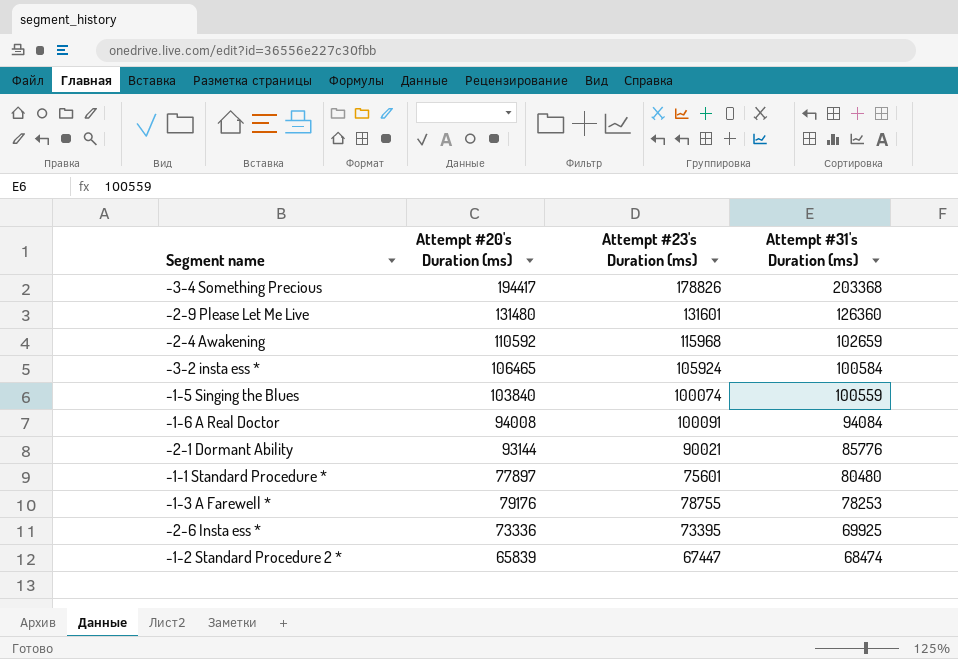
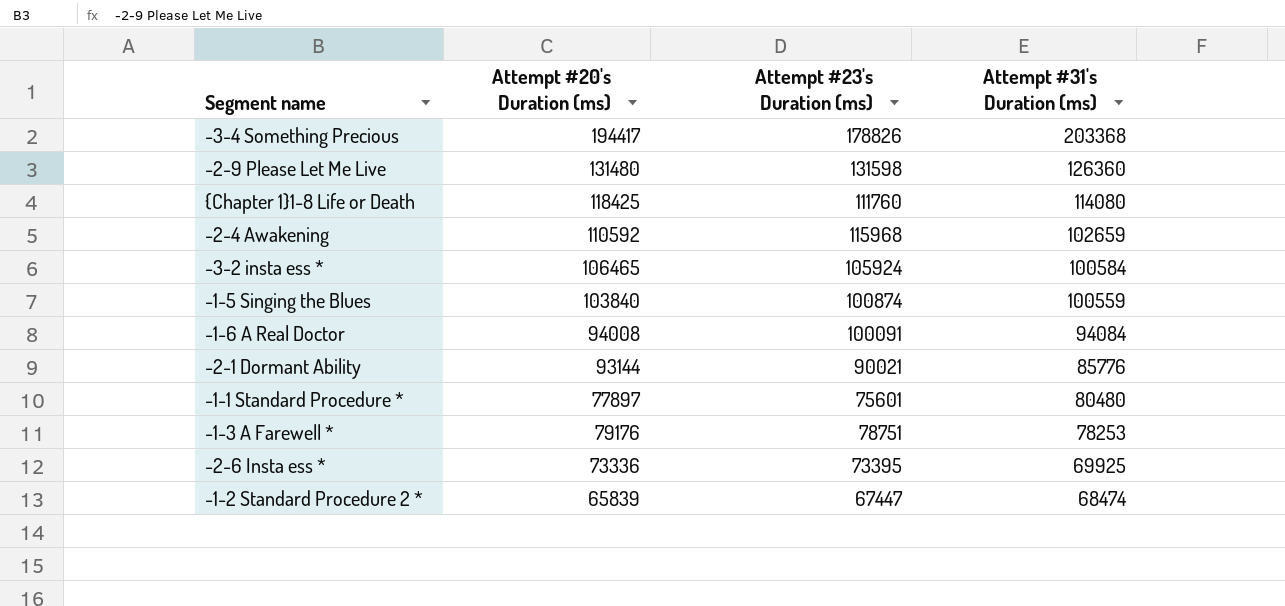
-2-9 Please Let Me Live | Attempt #23's Duration (ms): 131601 -> 131598
row {Chapter 1}1-8 Life or Death: none -> 118425 | 111760 | 114080
-1-5 Singing the Blues | Attempt #23's Duration (ms): 100074 -> 100874
-1-3 A Farewell * | Attempt #23's Duration (ms): 78755 -> 78751

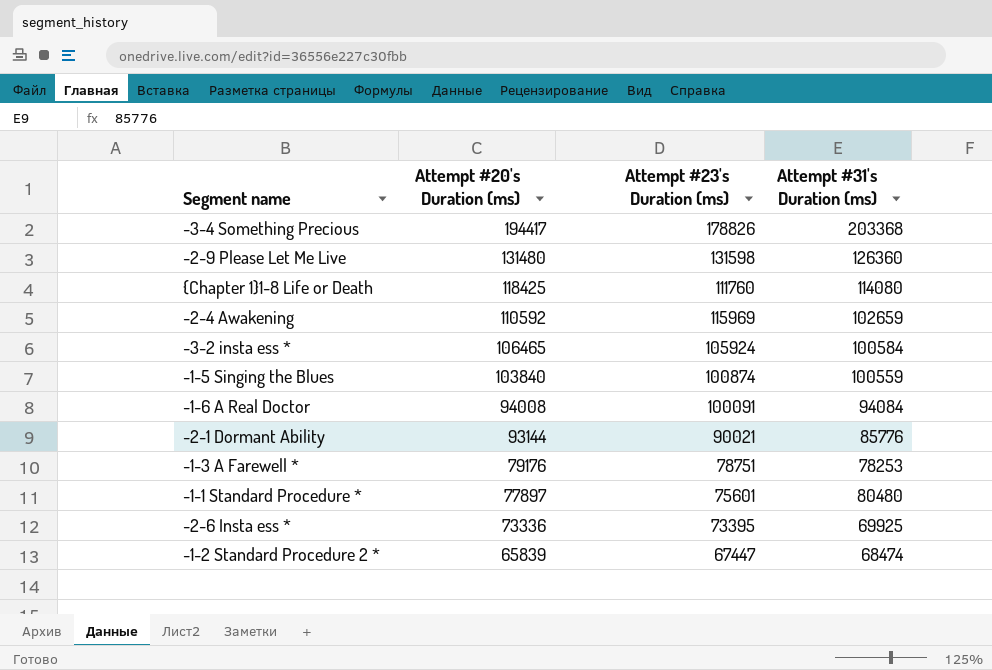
row order: Attempt #31's Duration (ms) descending -> Attempt #20's Duration (ms) descending
-2-4 Awakening | Attempt #23's Duration (ms): 115968 -> 115969

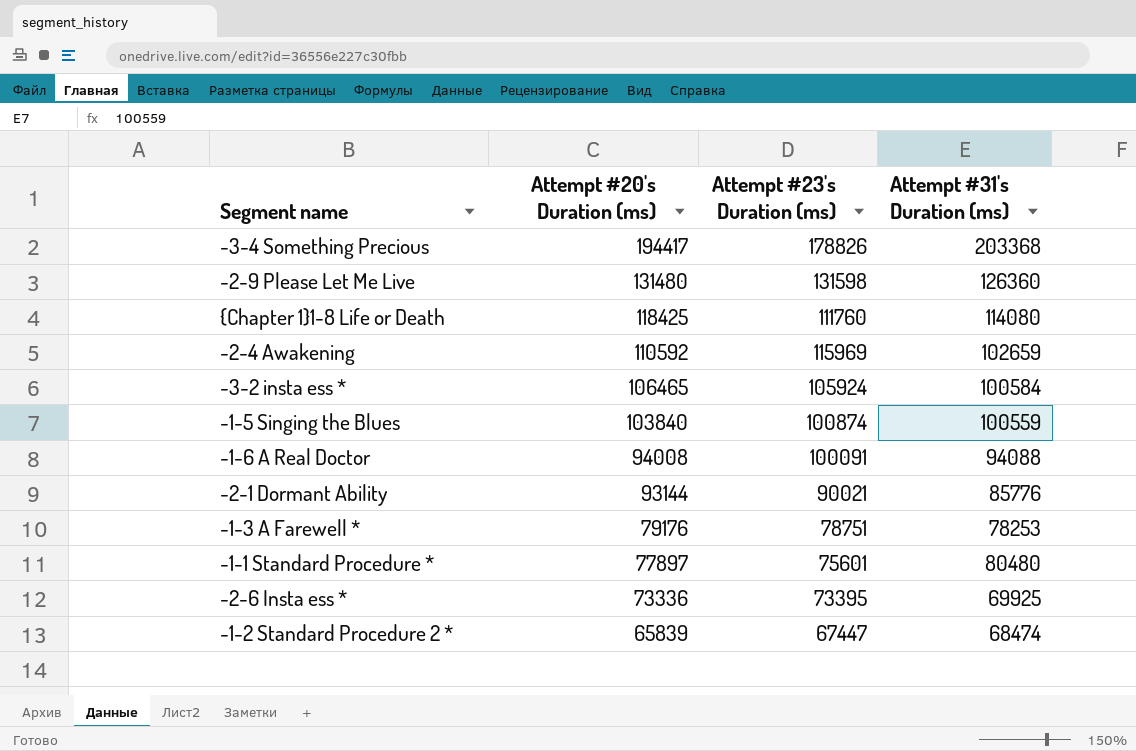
-1-6 A Real Doctor | Attempt #31's Duration (ms): 94084 -> 94088

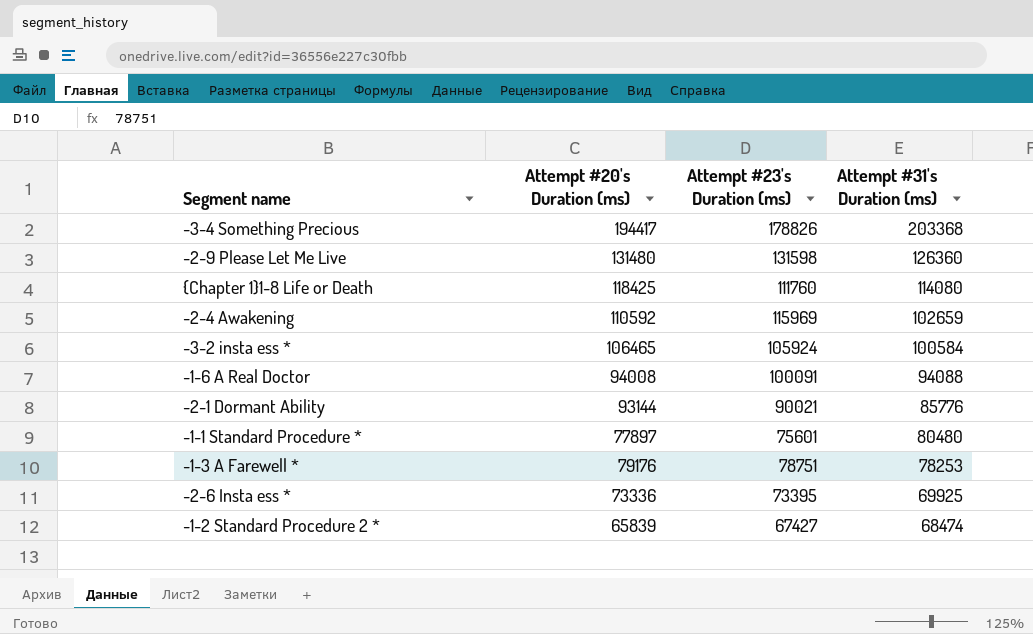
row order: Attempt #20's Duration (ms) descending -> Attempt #31's Duration (ms) descending
row -1-5 Singing the Blues: 103840 | 100874 | 100559 -> none
-1-2 Standard Procedure 2 * | Attempt #23's Duration (ms): 67447 -> 67427

